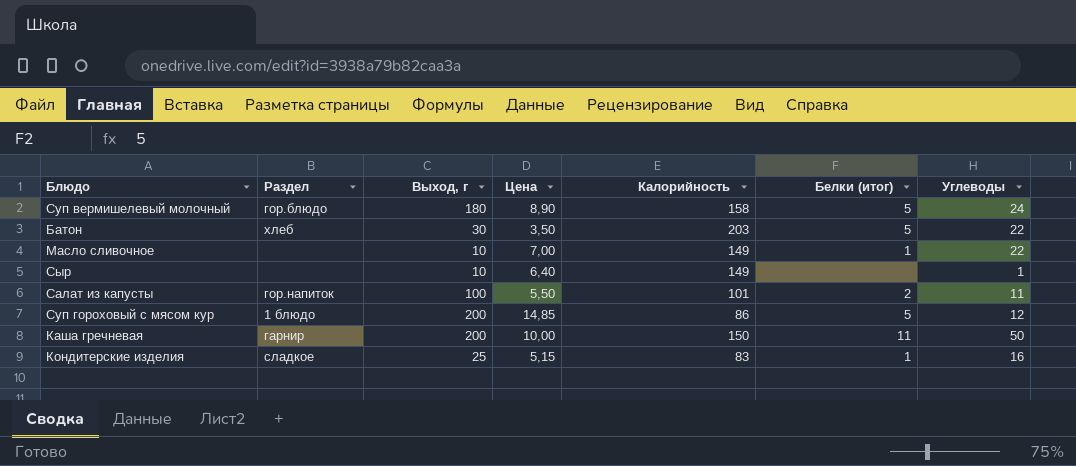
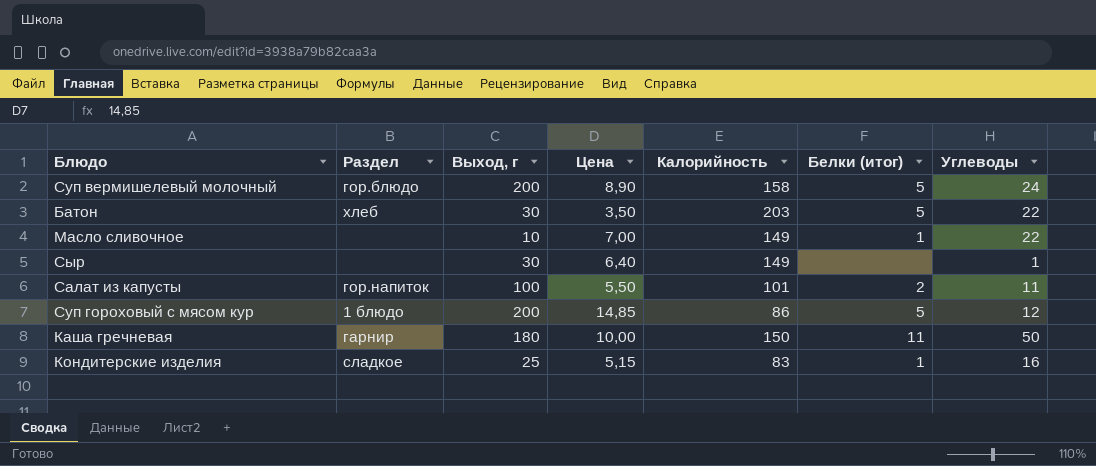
Суп вермишелевый молочный | Выход, г: 180 -> 200
Сыр | Выход, г: 10 -> 30
Каша гречневая | Выход, г: 200 -> 180

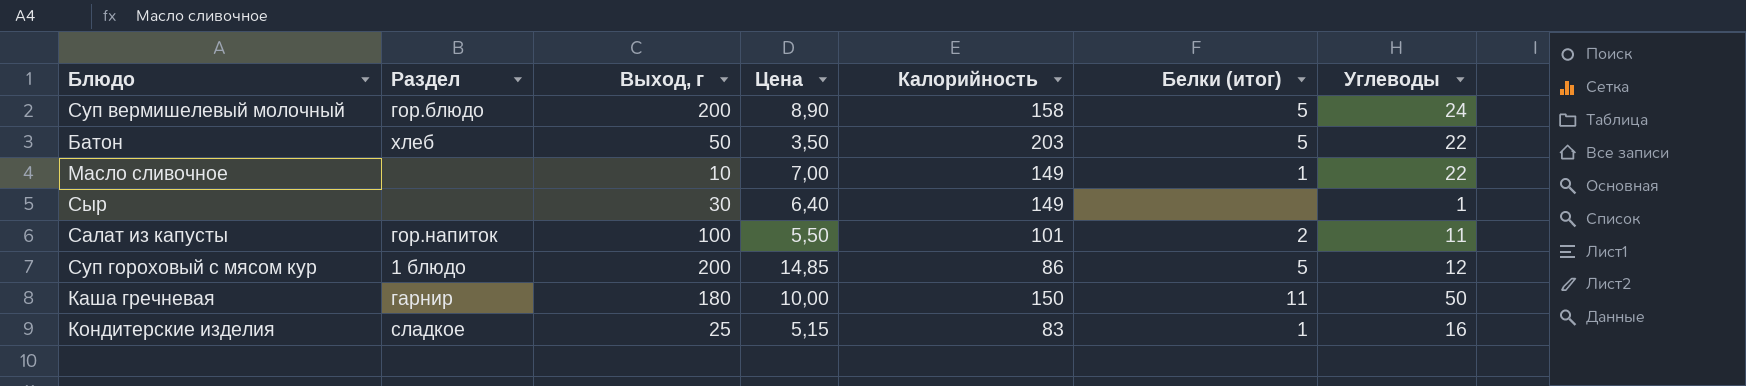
Батон | Выход, г: 30 -> 50

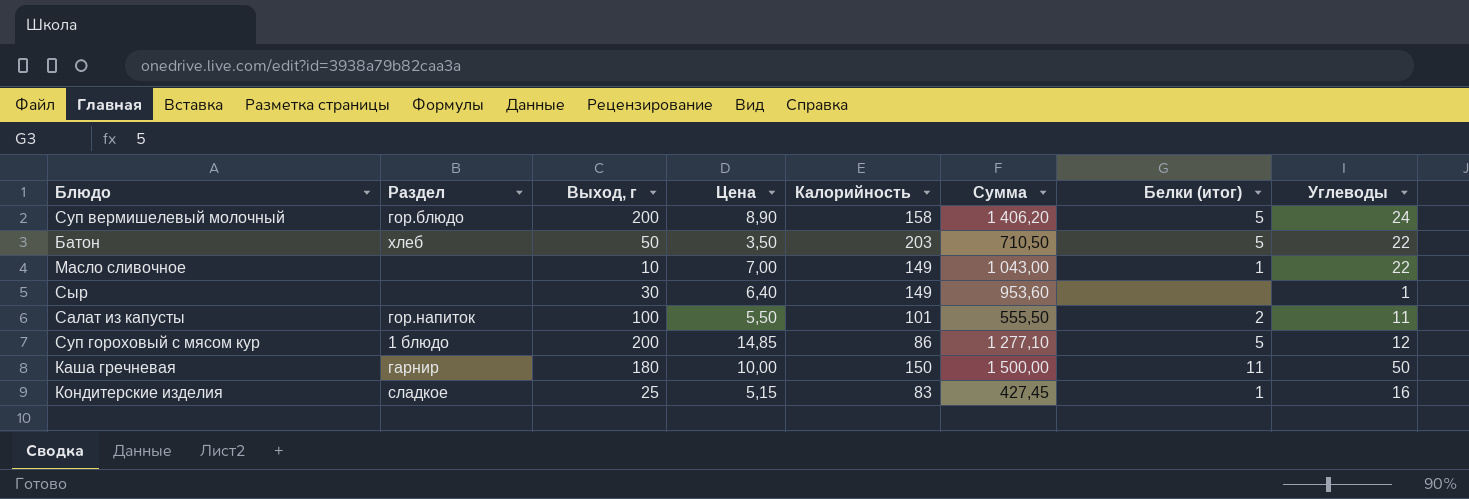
column Сумма | formula: none -> [Цена] * [Калорийность]

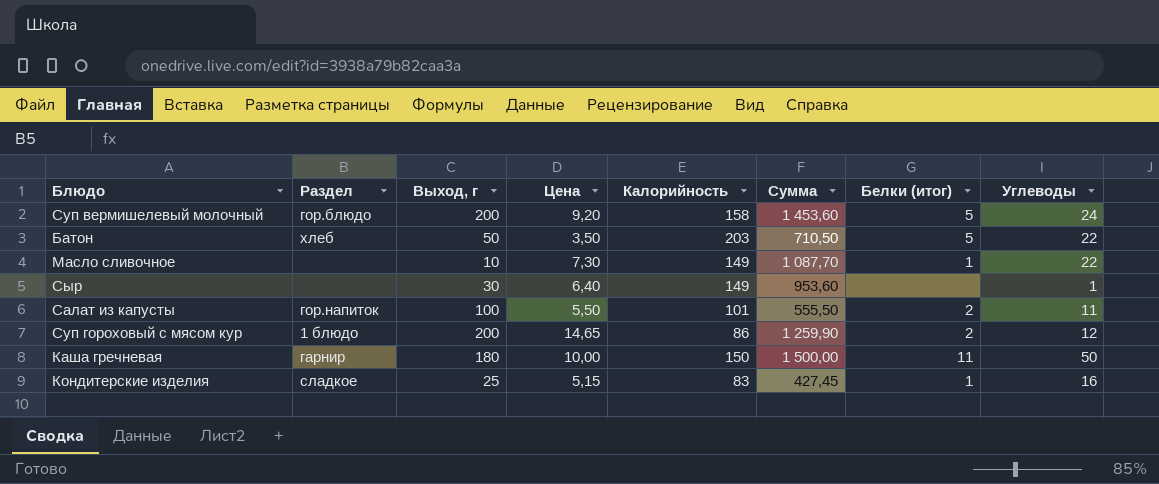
Суп вермишелевый молочный | Цена: 8,90 -> 9,20
Суп вермишелевый молочный | Сумма: 1 406,20 -> 1 453,60
Масло сливочное | Цена: 7,00 -> 7,30
Масло сливочное | Сумма: 1 043,00 -> 1 087,70
Суп гороховый с мясом кур | Цена: 14,85 -> 14,65
Суп гороховый с мясом кур | Сумма: 1 277,10 -> 1 259,90
Суп гороховый с мясом кур | Белки (итог): 5 -> 2

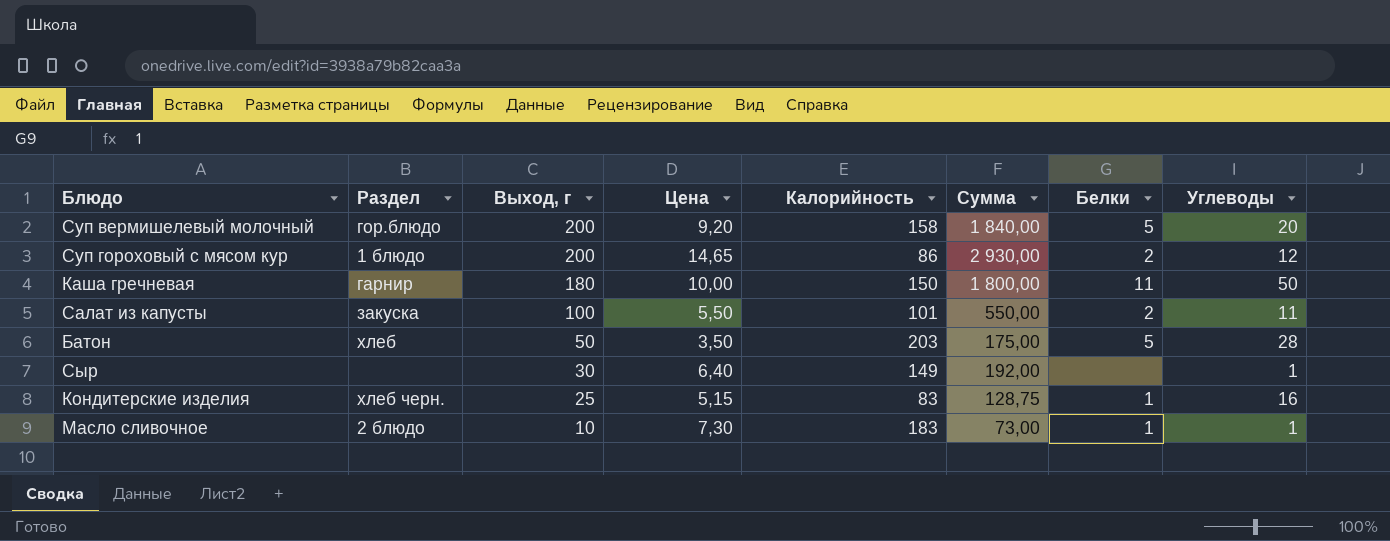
row order: none -> Выход, г descending
column Сумма | formula: [Цена] * [Калорийность] -> [Выход, г] * [Цена]
column name: Белки (итог) -> Белки
Суп вермишелевый молочный | Углеводы: 24 -> 20
Салат из капусты | Раздел: гор.напиток -> закуска
Батон | Углеводы: 22 -> 28
Кондитерские изделия | Раздел: сладкое -> хлеб черн.
Масло сливочное | Раздел: none -> 2 блюдо
Масло сливочное | Калорийность: 149 -> 183
Масло сливочное | Углеводы: 22 -> 1

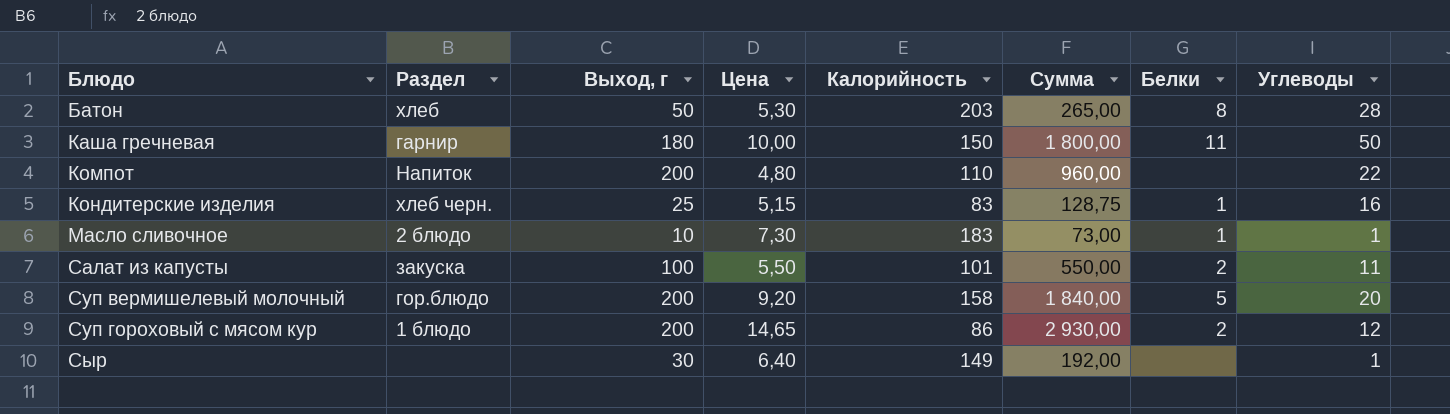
row order: Выход, г descending -> Блюдо ascending
Батон | Цена: 3,50 -> 5,30
Батон | Сумма: 175,00 -> 265,00
Батон | Белки: 5 -> 8
row Компот: none -> Напиток | 200 | 4,80 | 110 | 960,00 | none | 22

